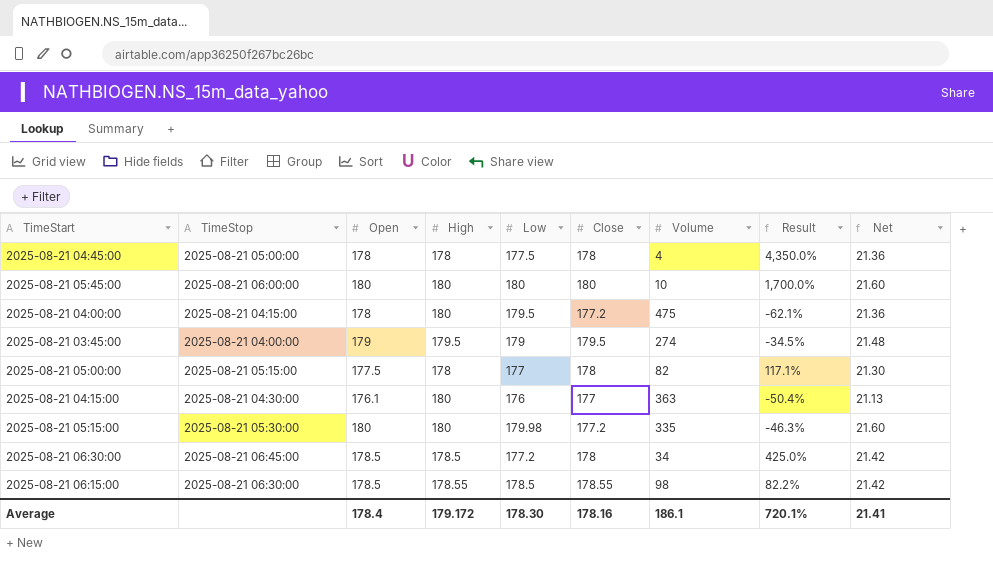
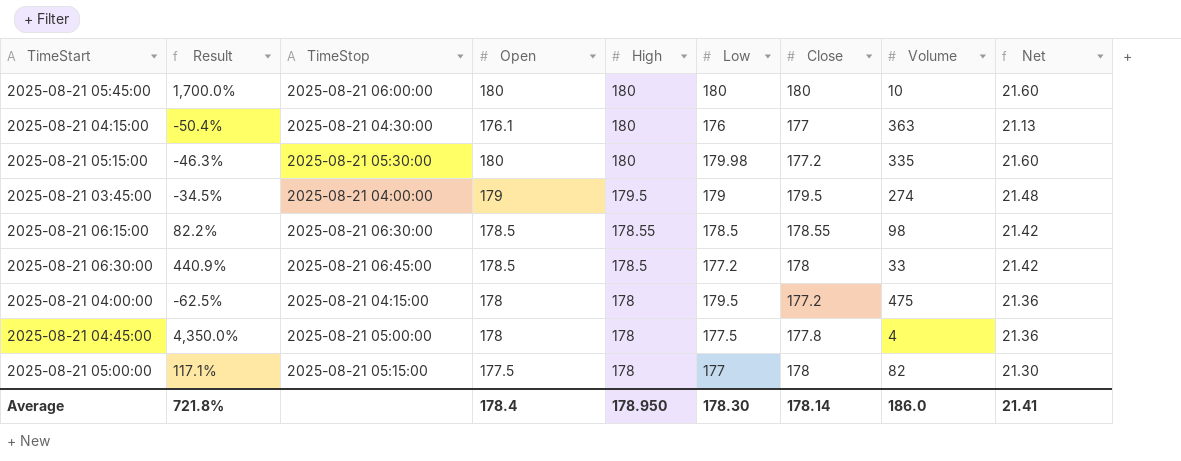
row order: none -> High descending
column Result | position: 8 -> 2
2025-08-21 06:30:00 | Result: 425.0% -> 440.9%
2025-08-21 06:30:00 | Volume: 34 -> 33
2025-08-21 04:00:00 | Result: -62.1% -> -62.5%
2025-08-21 04:00:00 | High: 180 -> 178
2025-08-21 04:45:00 | Close: 178 -> 177.8
Average | Result: 720.1% -> 721.8%
Average | High: 179.172 -> 178.950
Average | Close: 178.16 -> 178.14
Average | Volume: 186.1 -> 186.0

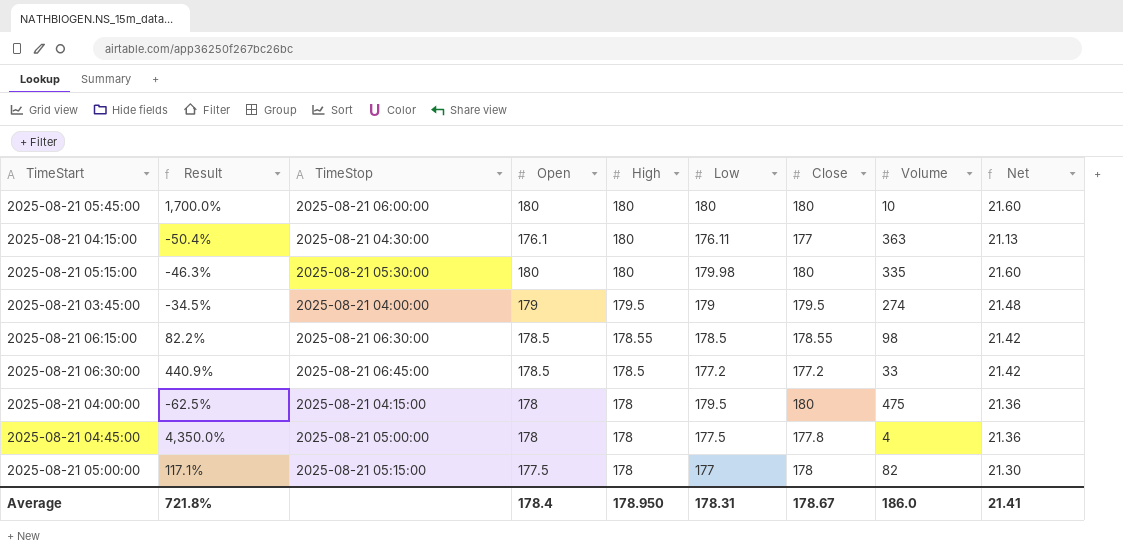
2025-08-21 04:15:00 | Low: 176 -> 176.11
2025-08-21 05:15:00 | Close: 177.2 -> 180
2025-08-21 06:30:00 | Close: 178 -> 177.2
2025-08-21 04:00:00 | Close: 177.2 -> 180
Average | Low: 178.30 -> 178.31
Average | Close: 178.14 -> 178.67

